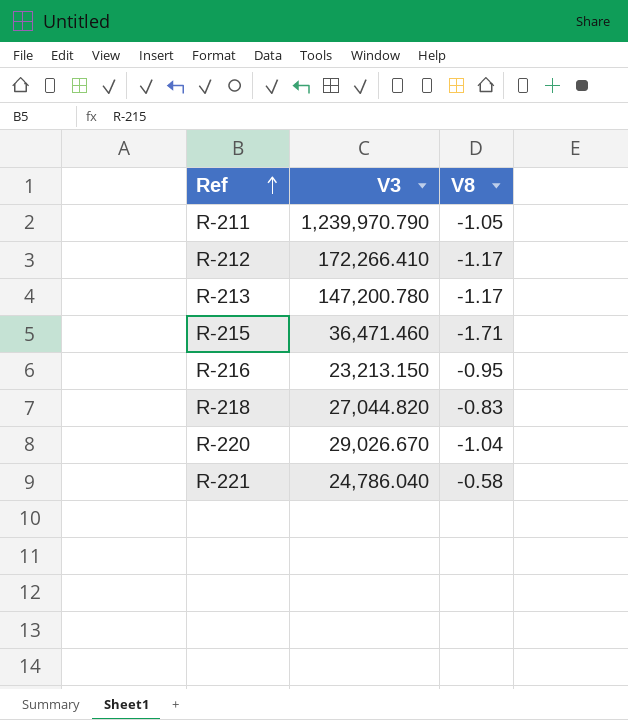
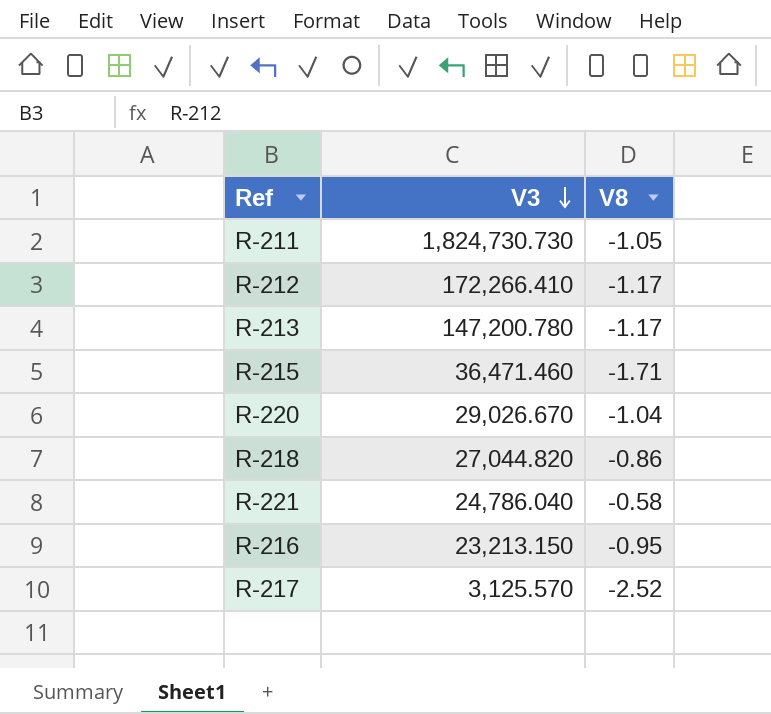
row order: Ref ascending -> V3 descending
R-211 | V3: 1,239,970.790 -> 1,824,730.730
R-218 | V8: -0.83 -> -0.86
row R-217: none -> 3,125.570 | -2.52

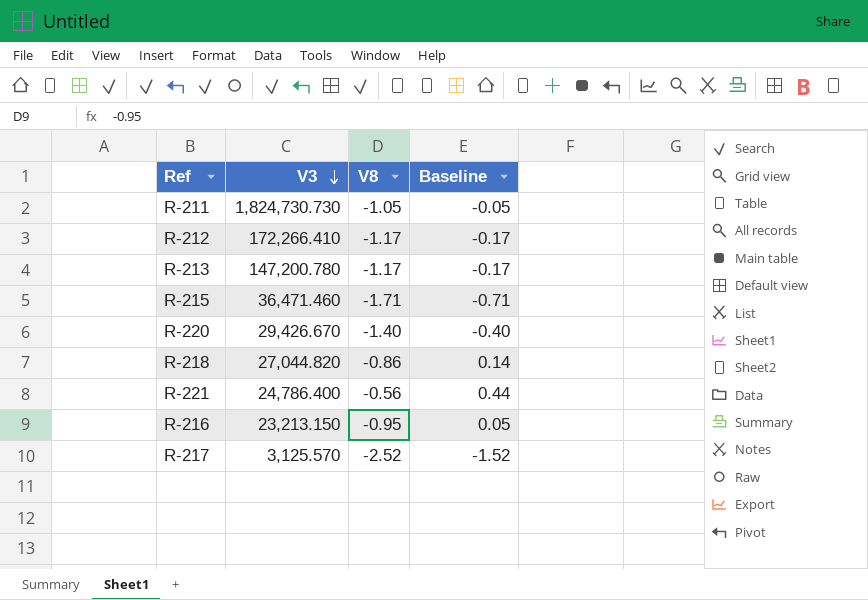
column Baseline | formula: none -> [V8] + 1
R-220 | V3: 29,026.670 -> 29,426.670
R-220 | V8: -1.04 -> -1.40
R-221 | V3: 24,786.040 -> 24,786.400
R-221 | V8: -0.58 -> -0.56

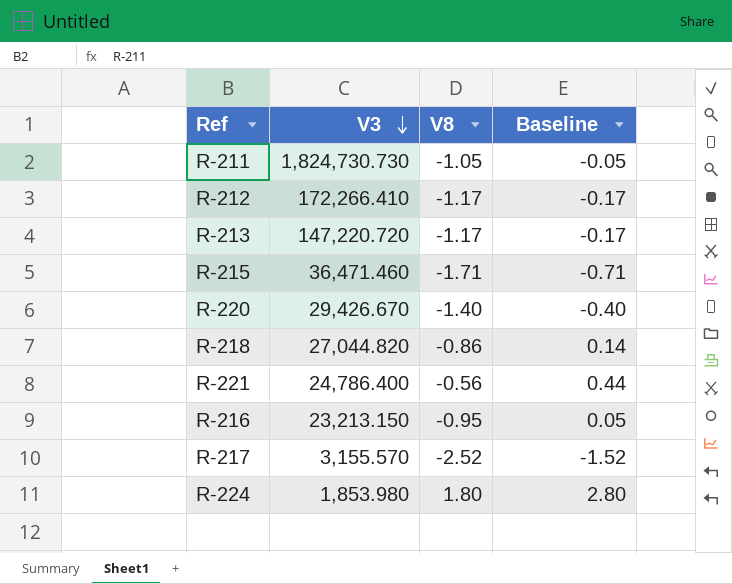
R-213 | V3: 147,200.780 -> 147,220.720
R-217 | V3: 3,125.570 -> 3,155.570
row R-224: none -> 1,853.980 | 1.80 | 2.80

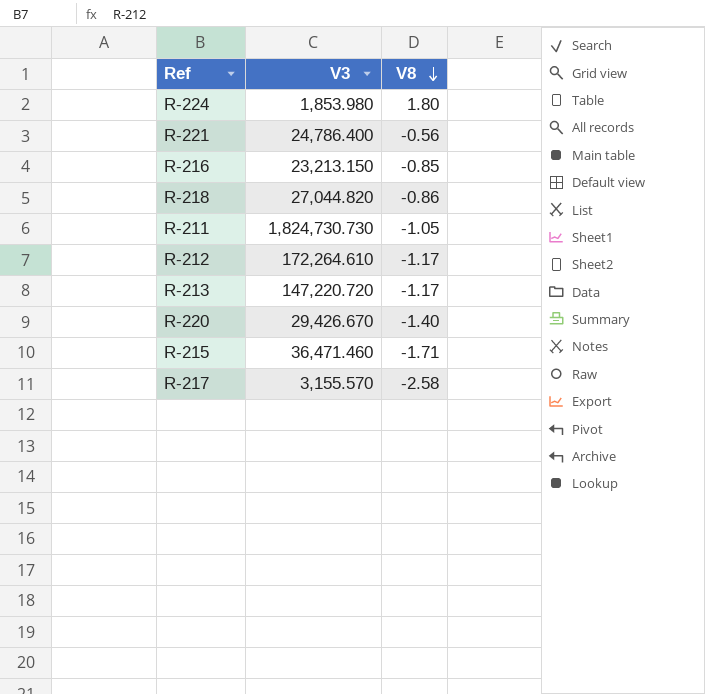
row order: V3 descending -> V8 descending
column Baseline | formula: [V8] + 1 -> none
R-216 | V8: -0.95 -> -0.85
R-212 | V3: 172,266.410 -> 172,264.610
R-217 | V8: -2.52 -> -2.58

